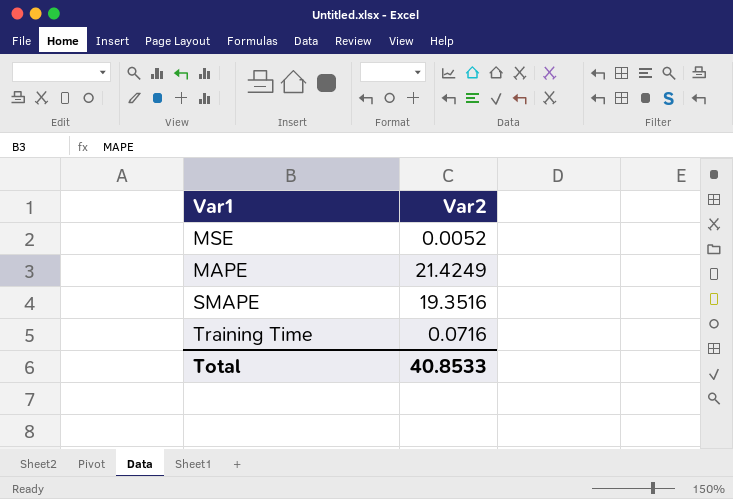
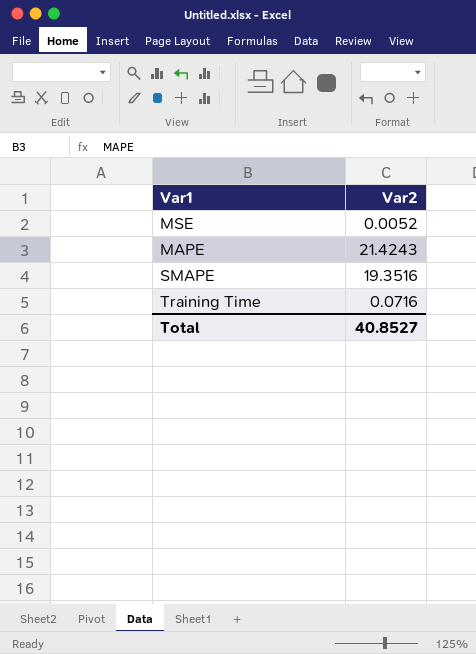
MAPE | Var2: 21.4249 -> 21.4243
Total | Var2: 40.8533 -> 40.8527

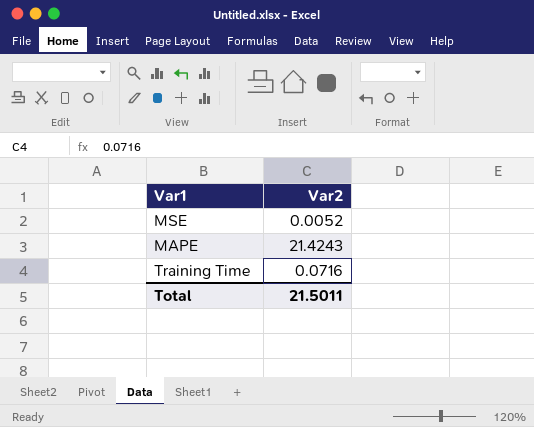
row SMAPE: 19.3516 -> none
Total | Var2: 40.8527 -> 21.5011

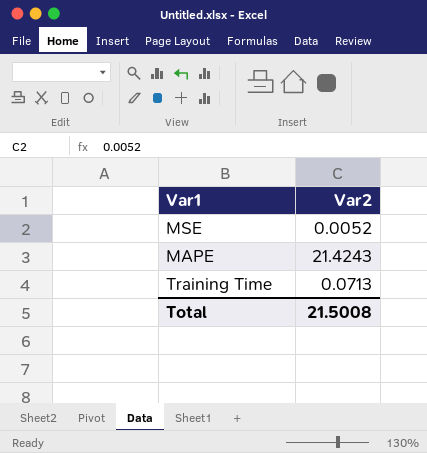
Training Time | Var2: 0.0716 -> 0.0713
Total | Var2: 21.5011 -> 21.5008

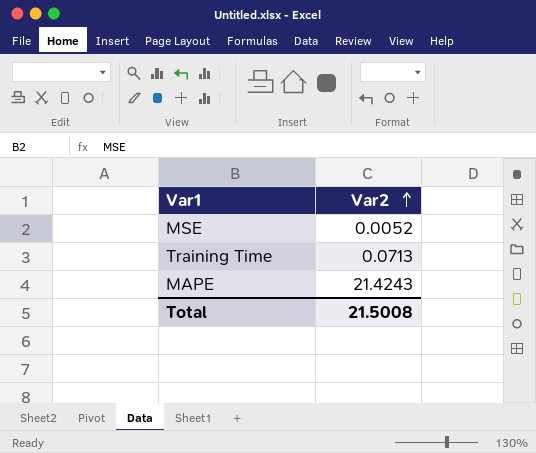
row order: none -> Var2 ascending

